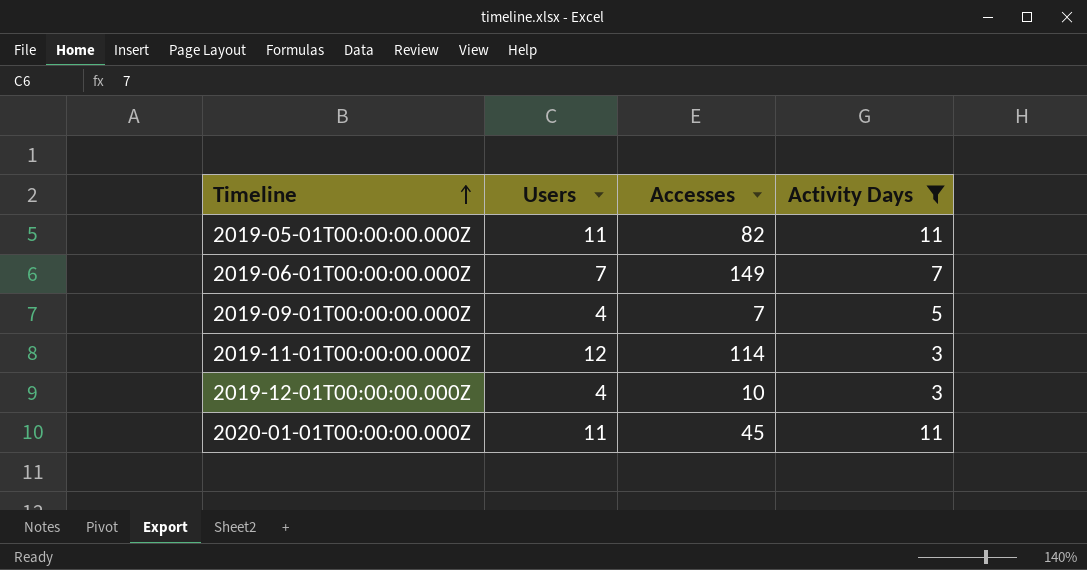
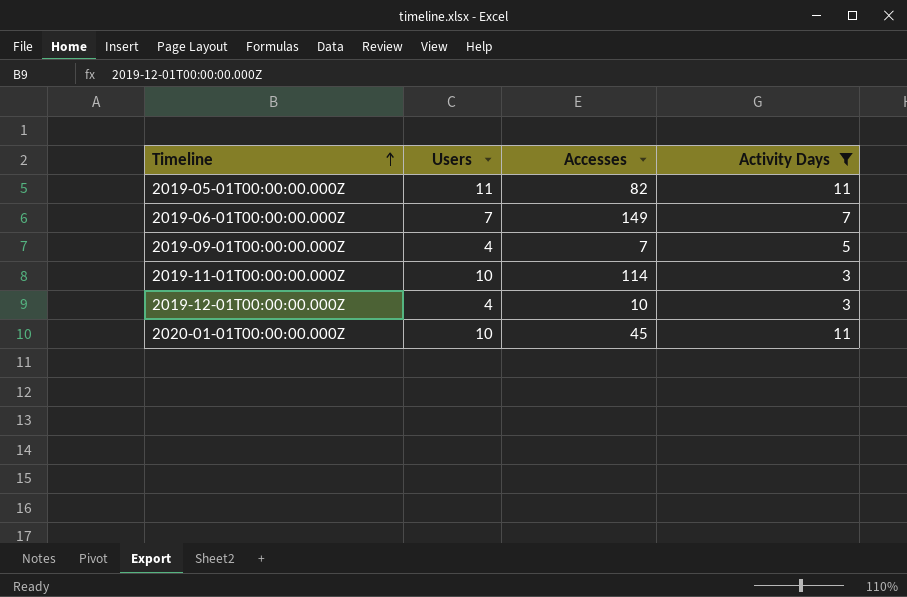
2019-11-01T00:00:00.000Z | Users: 12 -> 10
2020-01-01T00:00:00.000Z | Users: 11 -> 10

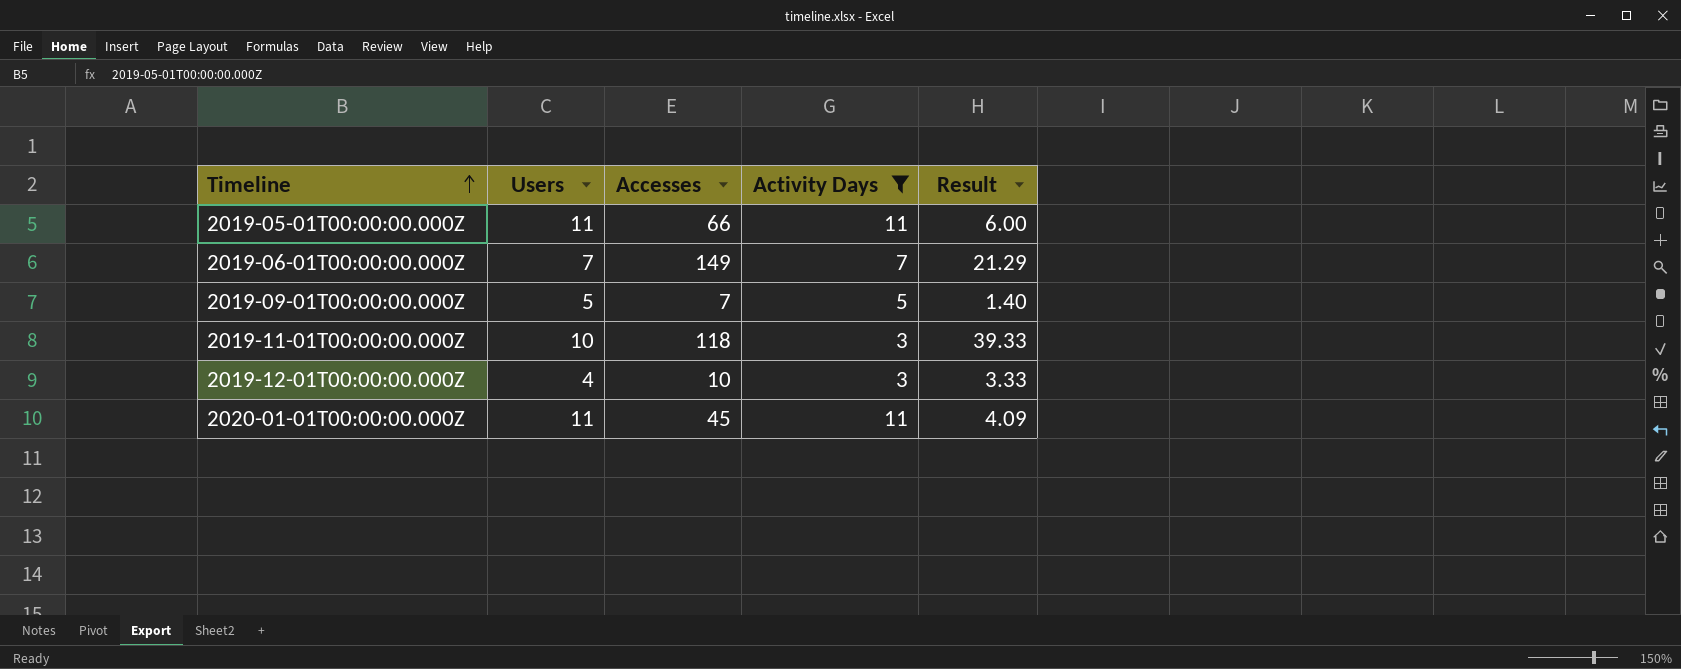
column Result | formula: none -> [Accesses] / [Activity Days]
2019-05-01T00:00:00.000Z | Accesses: 82 -> 66
2019-09-01T00:00:00.000Z | Users: 4 -> 5
2019-11-01T00:00:00.000Z | Accesses: 114 -> 118
2020-01-01T00:00:00.000Z | Users: 10 -> 11

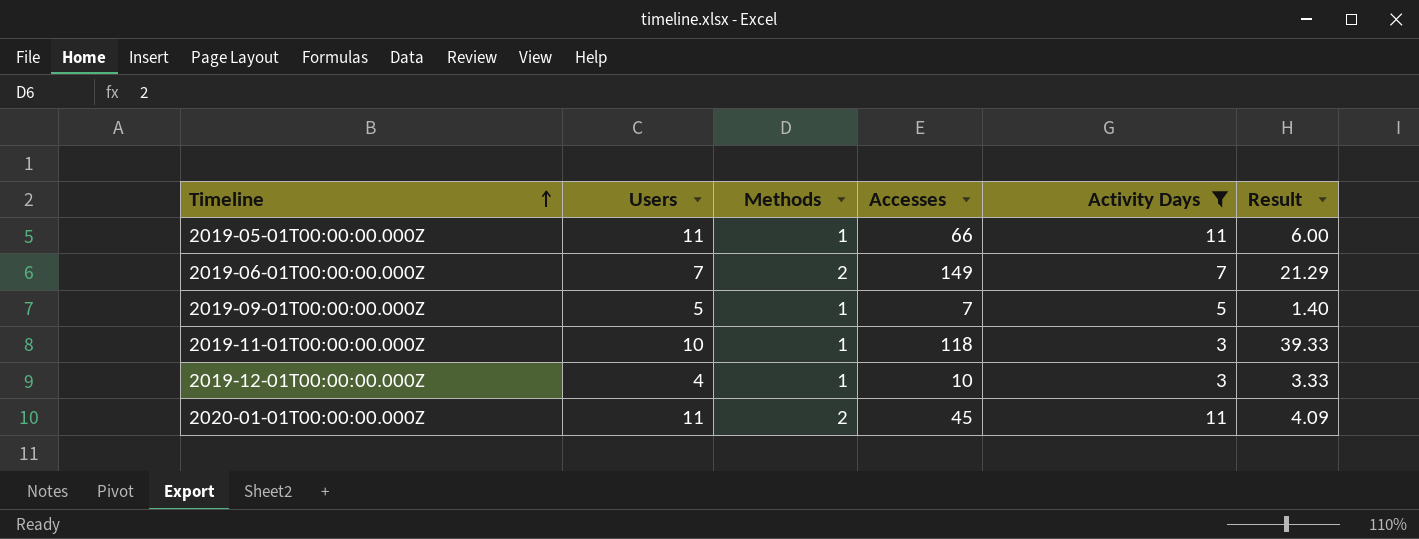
column Methods | position: none -> 3

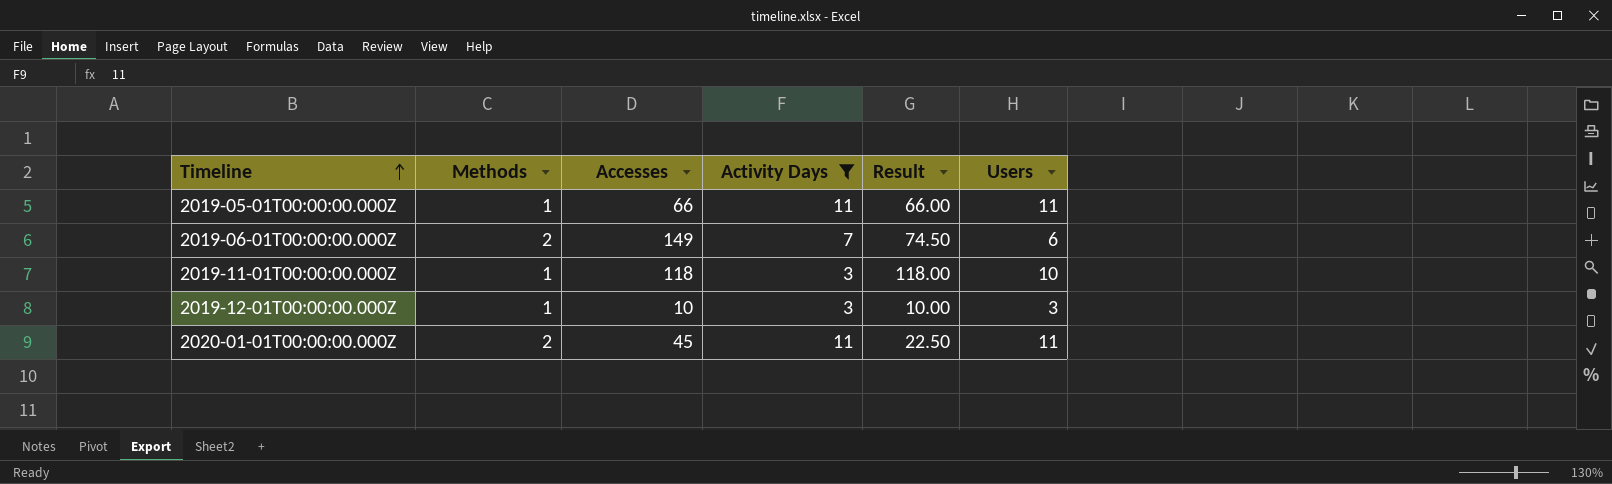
column Result | formula: [Accesses] / [Activity Days] -> [Accesses] / [Methods]
column Users | position: 2 -> 6
row 2019-09-01T00:00:00.000Z: 5 | 1 | 7 | 5 | 1.40 -> none
2019-06-01T00:00:00.000Z | Users: 7 -> 6
2019-12-01T00:00:00.000Z | Users: 4 -> 3

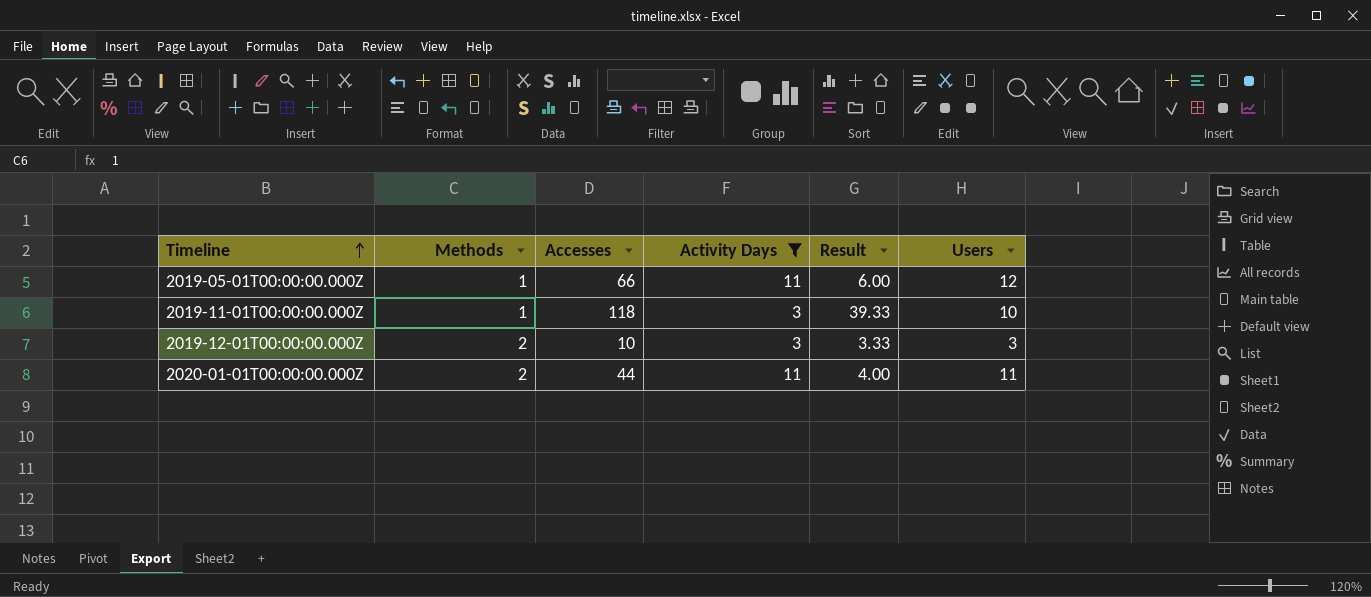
column Result | formula: [Accesses] / [Methods] -> [Accesses] / [Activity Days]
row 2019-06-01T00:00:00.000Z: 2 | 149 | 7 | 74.50 | 6 -> none
2019-05-01T00:00:00.000Z | Users: 11 -> 12
2019-12-01T00:00:00.000Z | Methods: 1 -> 2
2020-01-01T00:00:00.000Z | Accesses: 45 -> 44

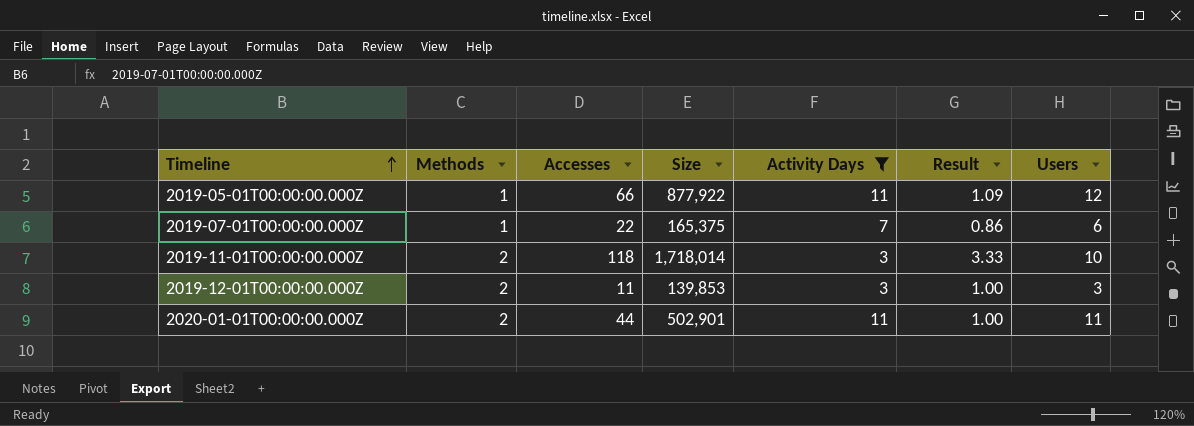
column Size | position: none -> 4
column Result | formula: [Accesses] / [Activity Days] -> [Users] / [Activity Days]
row 2019-07-01T00:00:00.000Z: none -> 1 | 22 | 165,375 | 7 | 0.86 | 6
2019-11-01T00:00:00.000Z | Methods: 1 -> 2
2019-12-01T00:00:00.000Z | Accesses: 10 -> 11

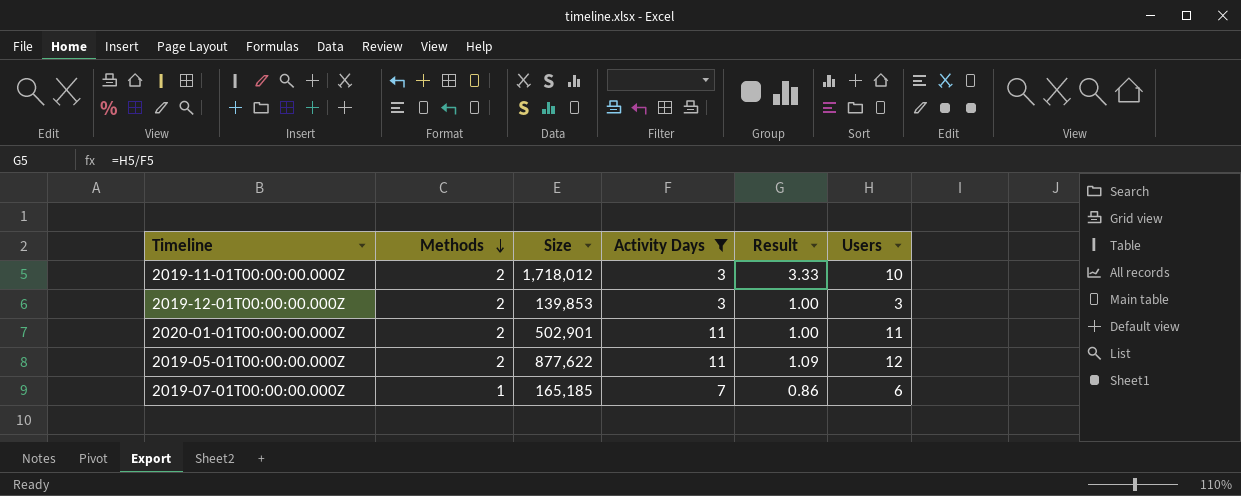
row order: Timeline ascending -> Methods descending
column Accesses | position: 3 -> none
2019-11-01T00:00:00.000Z | Size: 1,718,014 -> 1,718,012
2019-05-01T00:00:00.000Z | Methods: 1 -> 2
2019-05-01T00:00:00.000Z | Size: 877,922 -> 877,622
2019-07-01T00:00:00.000Z | Size: 165,375 -> 165,185

